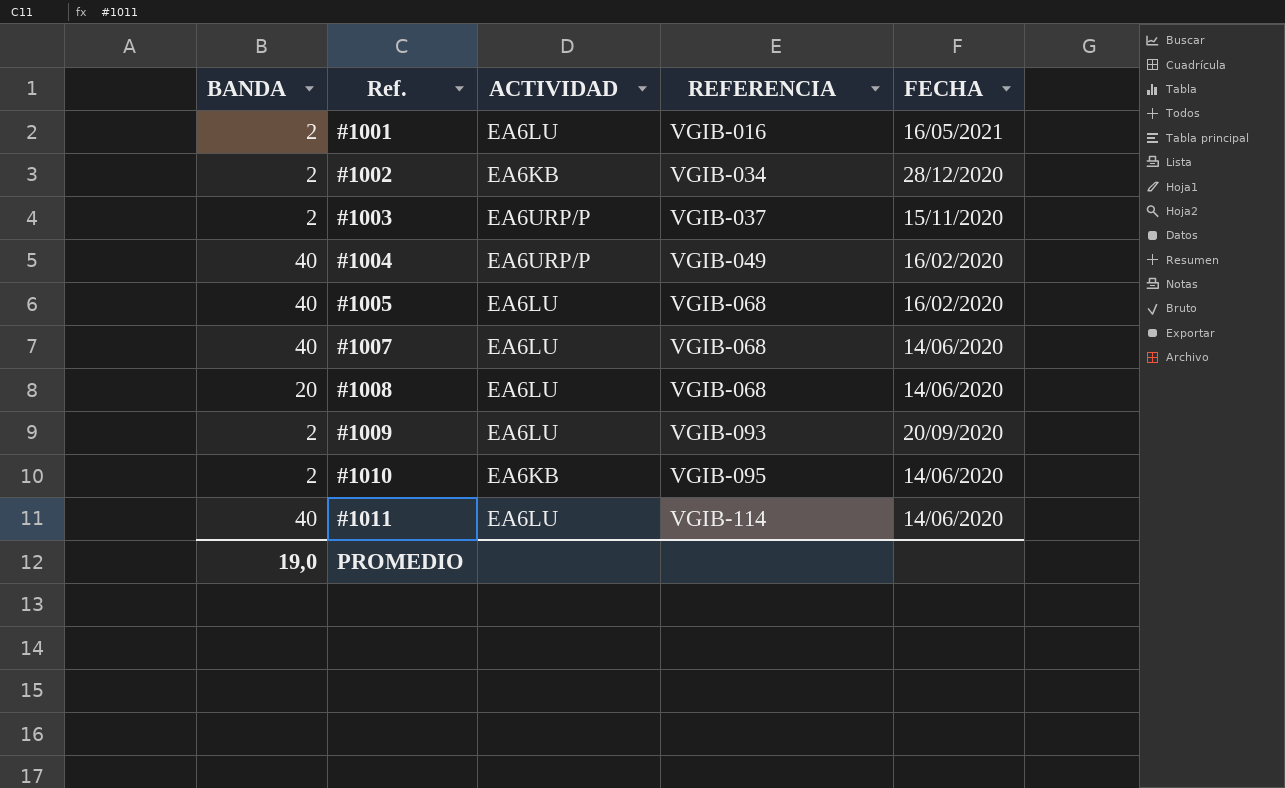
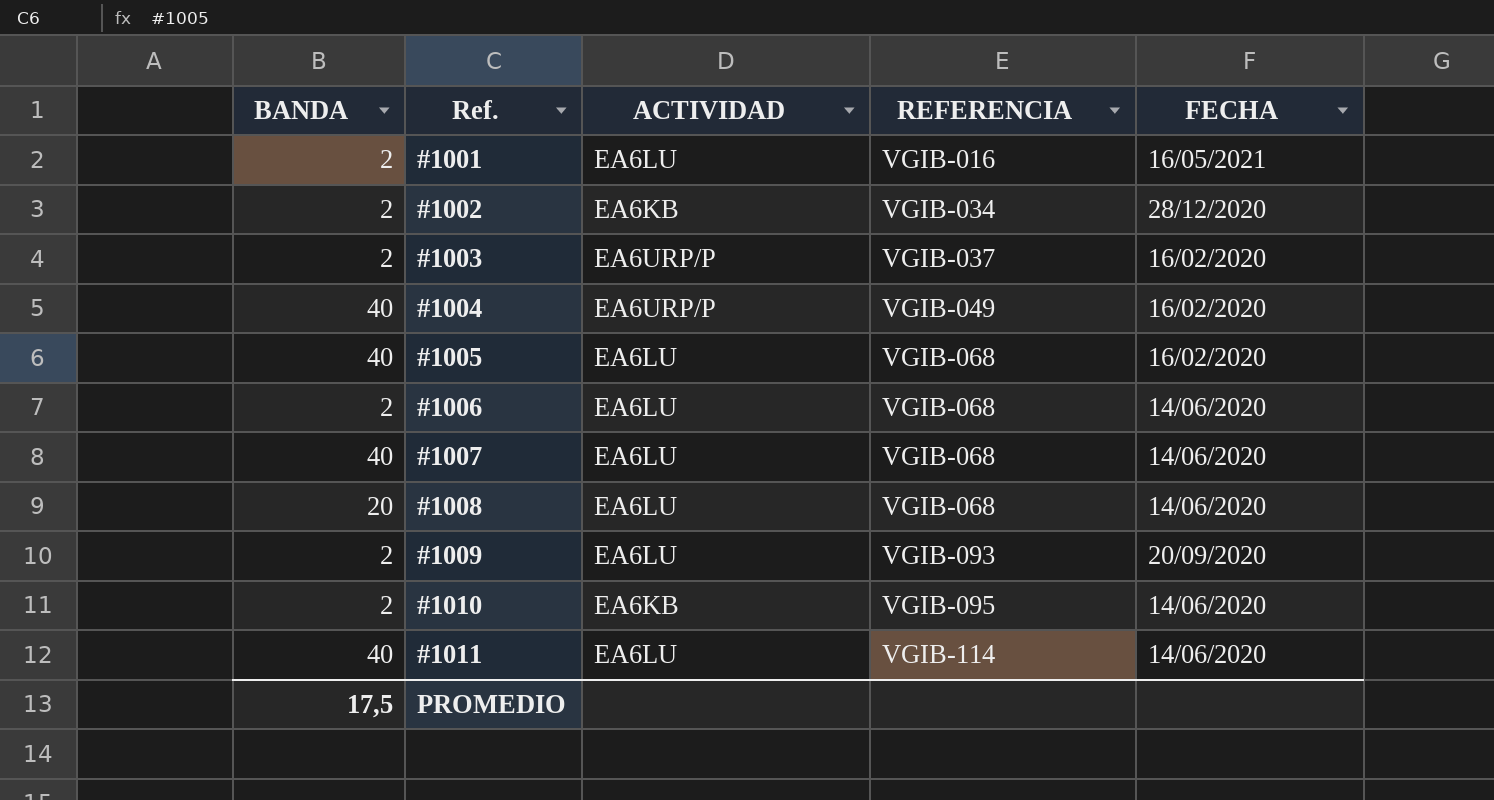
#1003 | FECHA: 15/11/2020 -> 16/02/2020
row #1006: none -> 2 | EA6LU | VGIB-068 | 14/06/2020
PROMEDIO | BANDA: 19,0 -> 17,5

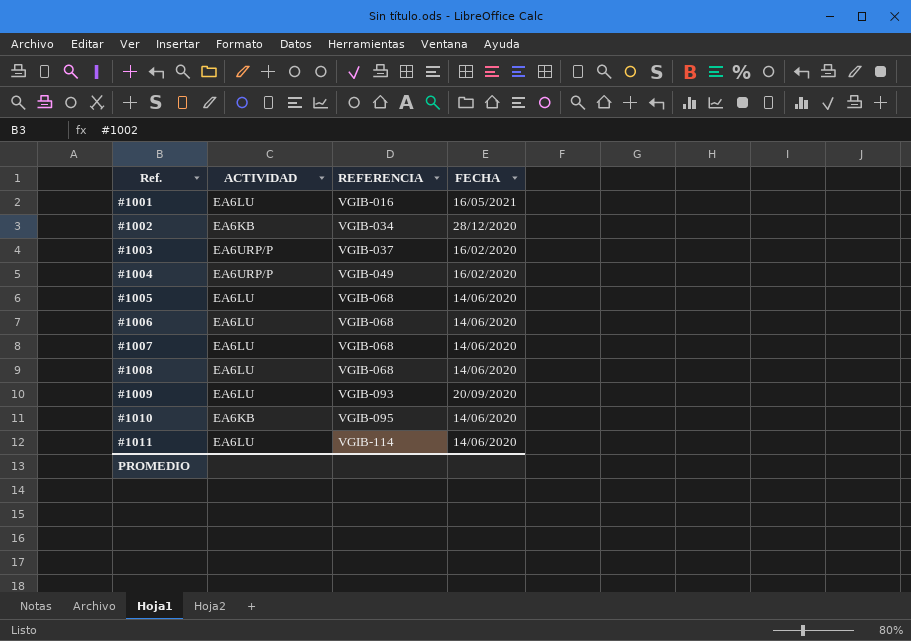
column BANDA | position: 1 -> none
#1005 | FECHA: 16/02/2020 -> 14/06/2020

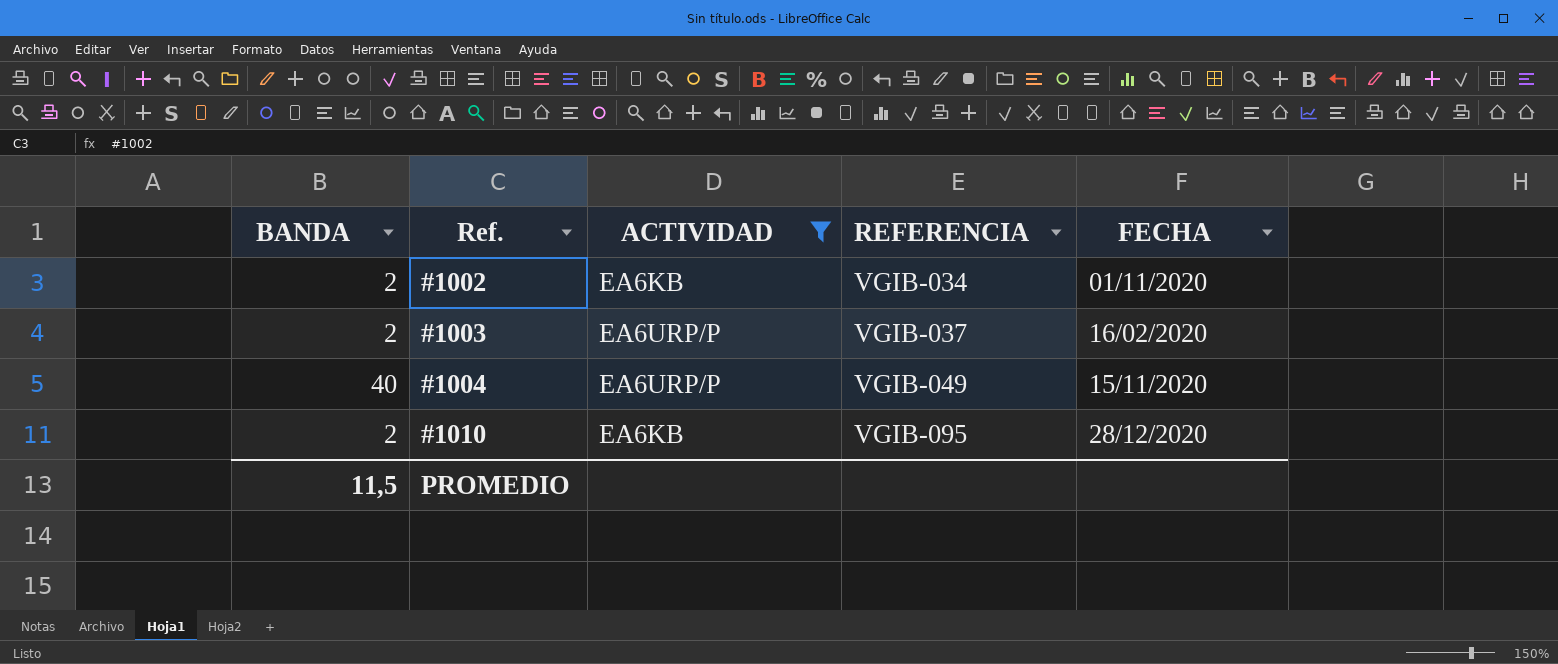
filter: none -> ACTIVIDAD != EA6LU
column BANDA | position: none -> 1
#1002 | FECHA: 28/12/2020 -> 01/11/2020
#1004 | FECHA: 16/02/2020 -> 15/11/2020
#1010 | FECHA: 14/06/2020 -> 28/12/2020

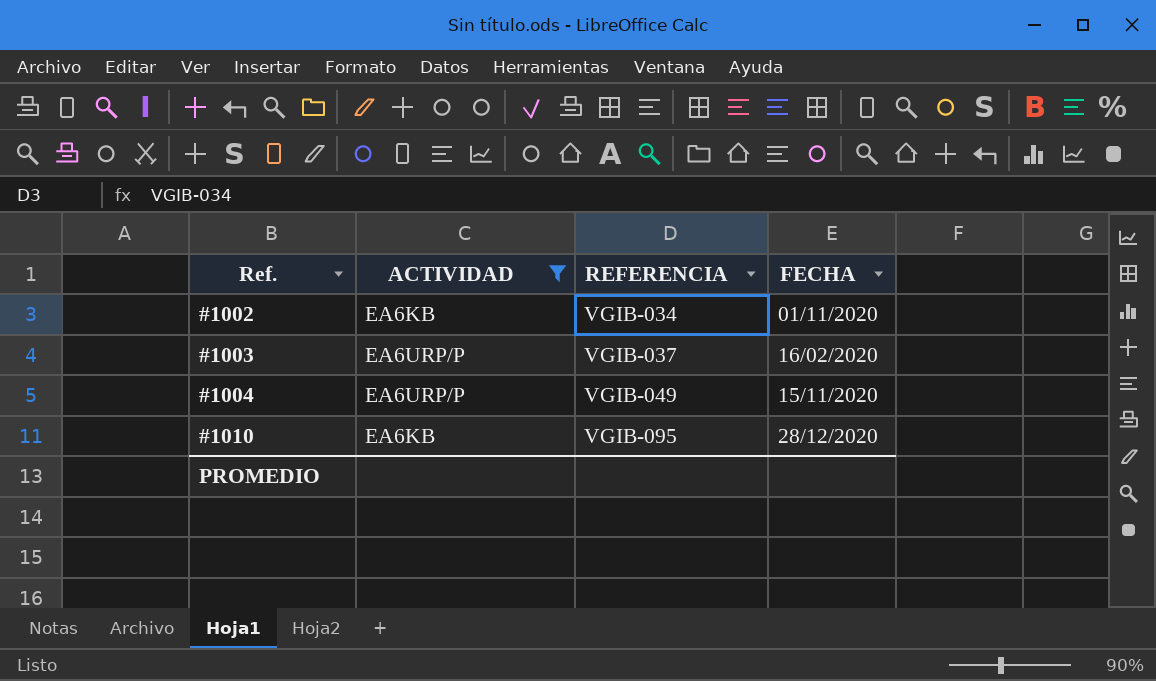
column BANDA | position: 1 -> none

